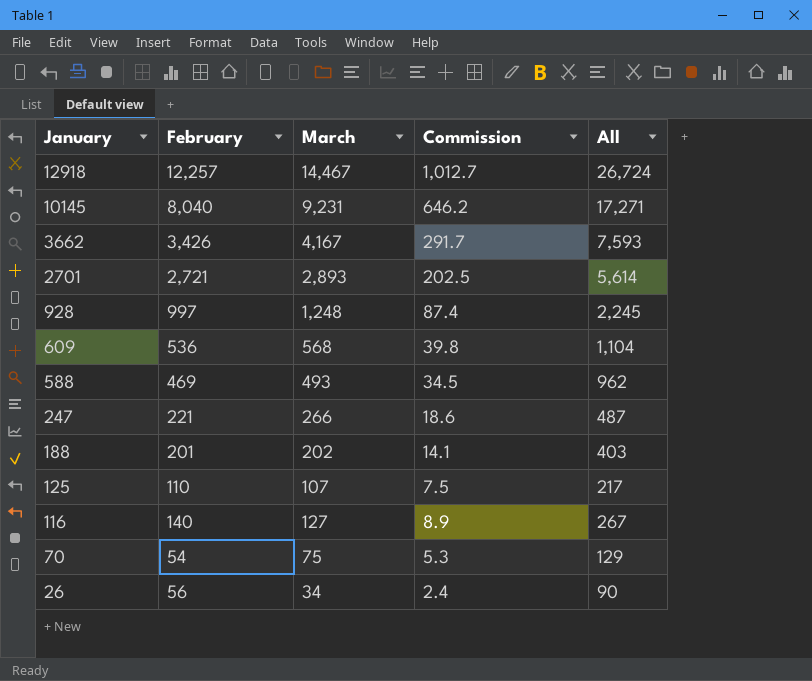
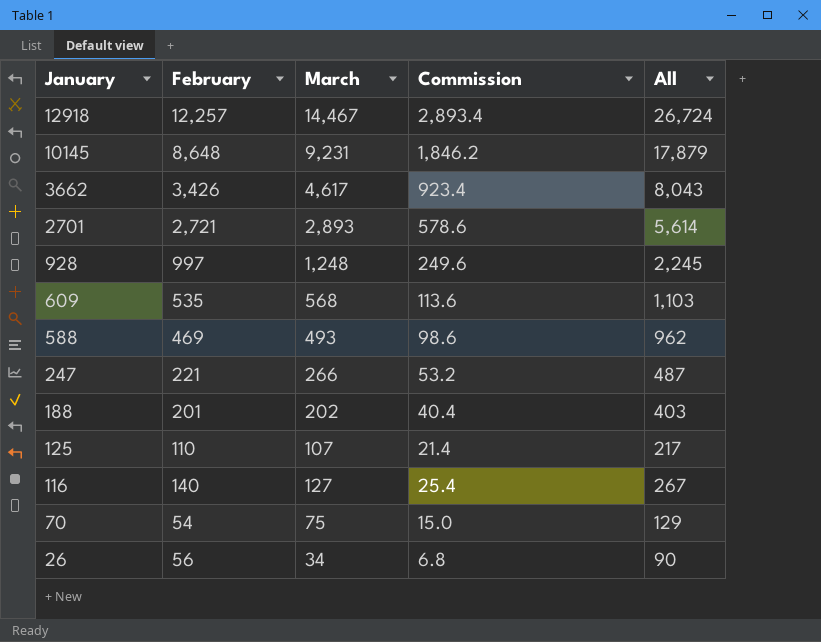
column Commission | formula: [March] * 0.07 -> [March] * 0.2
10145 | February: 8,040 -> 8,648
10145 | All: 17,271 -> 17,879
3662 | March: 4,167 -> 4,617
3662 | All: 7,593 -> 8,043
609 | February: 536 -> 535
609 | All: 1,104 -> 1,103

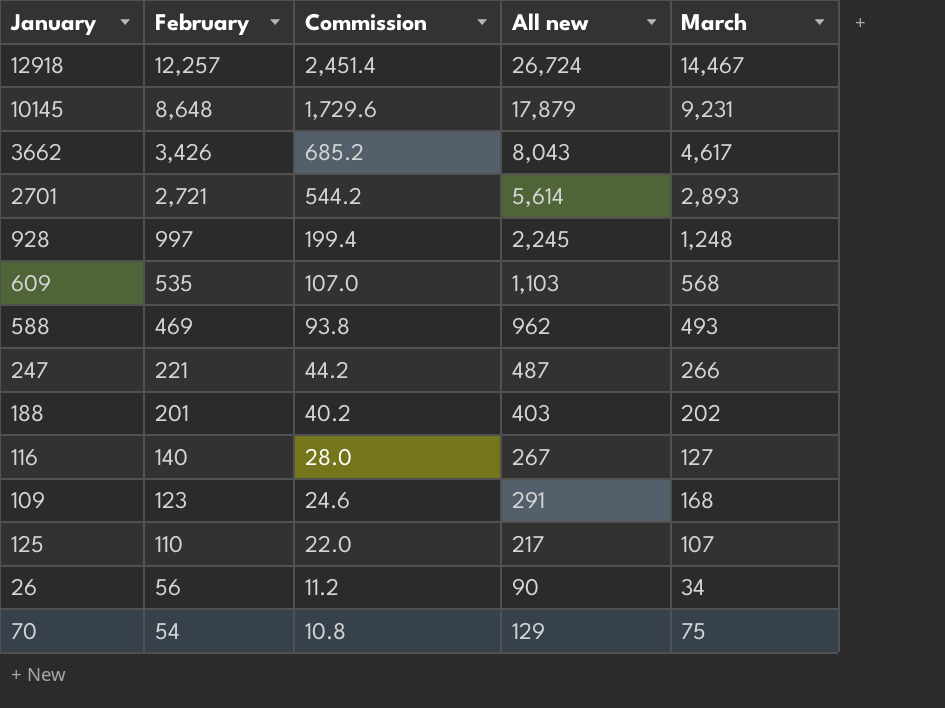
row order: January descending -> February descending
column Commission | formula: [March] * 0.2 -> [February] * 0.2
column name: All -> All new
column March | position: 3 -> 5
row 109: none -> 123 | 24.6 | 291 | 168

